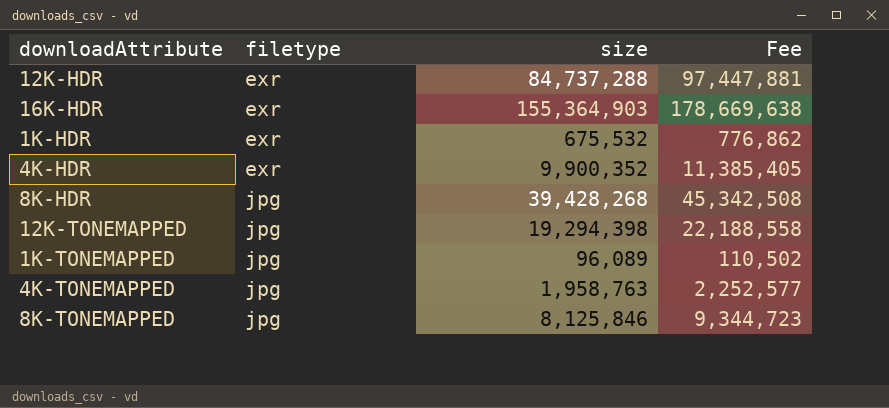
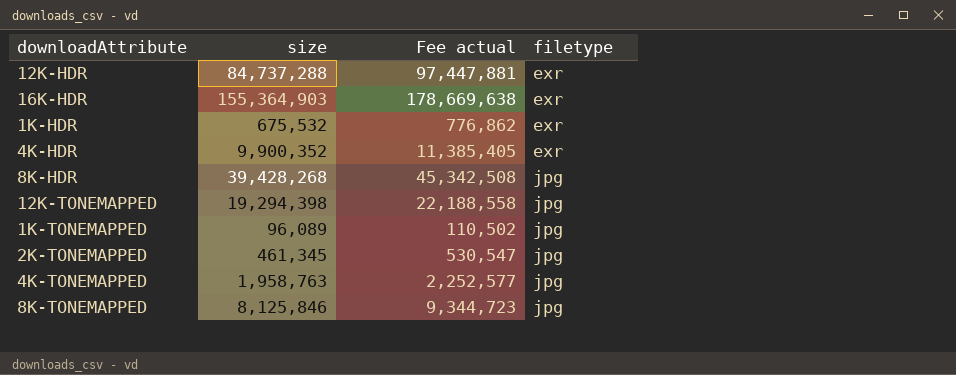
column name: Fee -> Fee actual
column filetype | position: 2 -> 4
row 2K-TONEMAPPED: none -> 461,345 | 530,547 | jpg

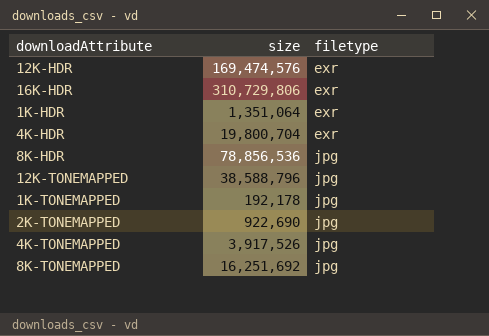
column Fee actual | formula: [size] * 1.15 -> none
12K-HDR | size: 84,737,288 -> 169,474,576
16K-HDR | size: 155,364,903 -> 310,729,806
1K-HDR | size: 675,532 -> 1,351,064
4K-HDR | size: 9,900,352 -> 19,800,704
8K-HDR | size: 39,428,268 -> 78,856,536
12K-TONEMAPPED | size: 19,294,398 -> 38,588,796
1K-TONEMAPPED | size: 96,089 -> 192,178
2K-TONEMAPPED | size: 461,345 -> 922,690
4K-TONEMAPPED | size: 1,958,763 -> 3,917,526
8K-TONEMAPPED | size: 8,125,846 -> 16,251,692

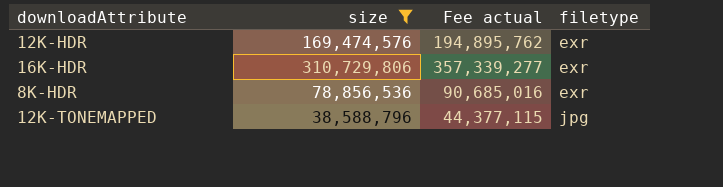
filter: none -> size >= 38,588,796
column Fee actual | formula: none -> [size] * 1.15
8K-HDR | filetype: jpg -> exr

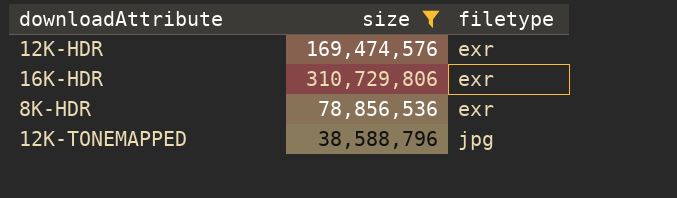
column Fee actual | formula: [size] * 1.15 -> none

